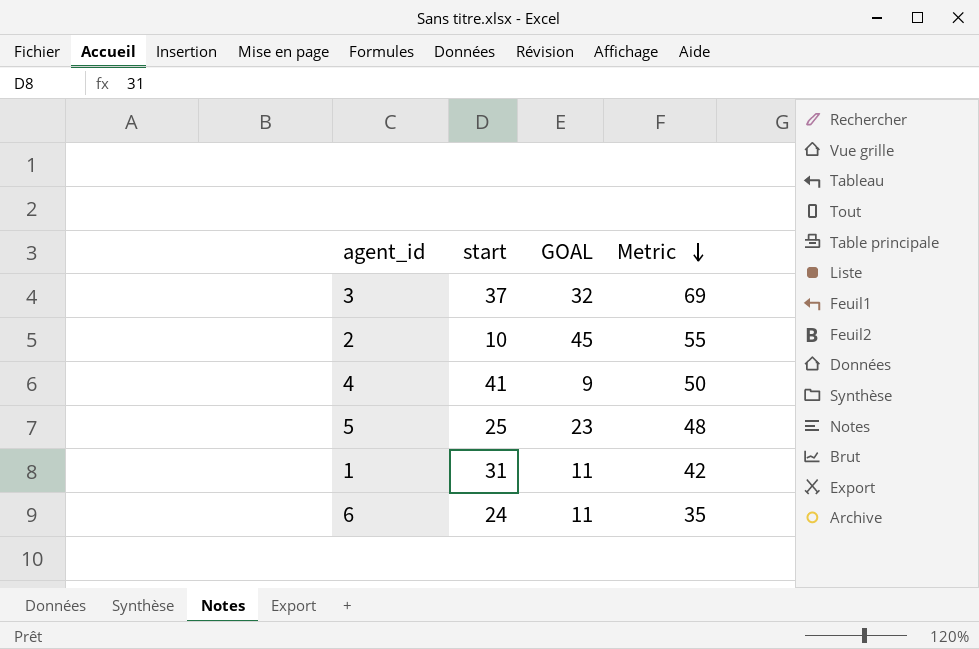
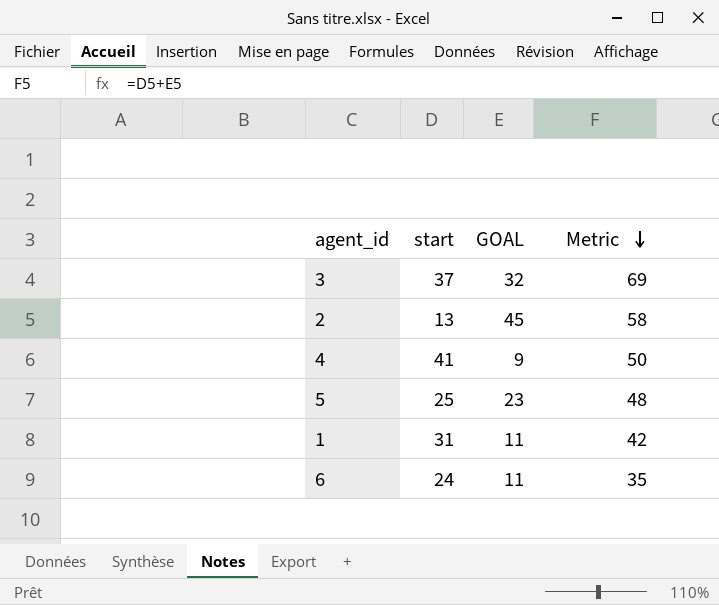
2 | start: 10 -> 13
2 | Metric: 55 -> 58

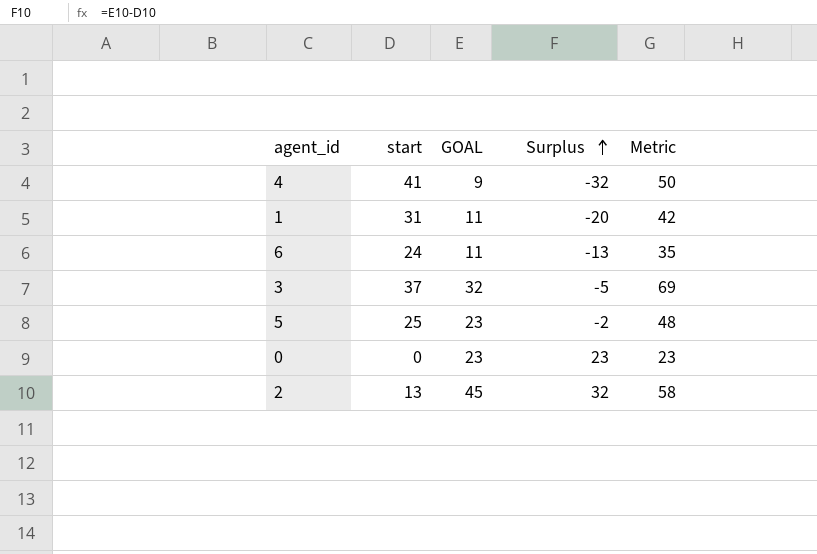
row order: Metric descending -> Surplus ascending
column Surplus | formula: none -> [GOAL] - [start]
row 0: none -> 0 | 23 | 23 | 23

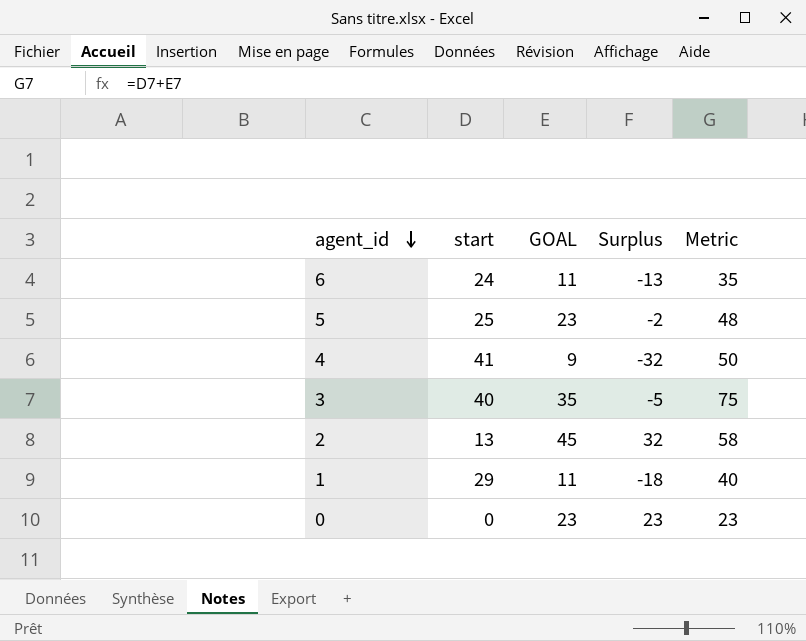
row order: Surplus ascending -> agent_id descending
3 | start: 37 -> 40
3 | GOAL: 32 -> 35
3 | Metric: 69 -> 75
1 | start: 31 -> 29
1 | Surplus: -20 -> -18
1 | Metric: 42 -> 40

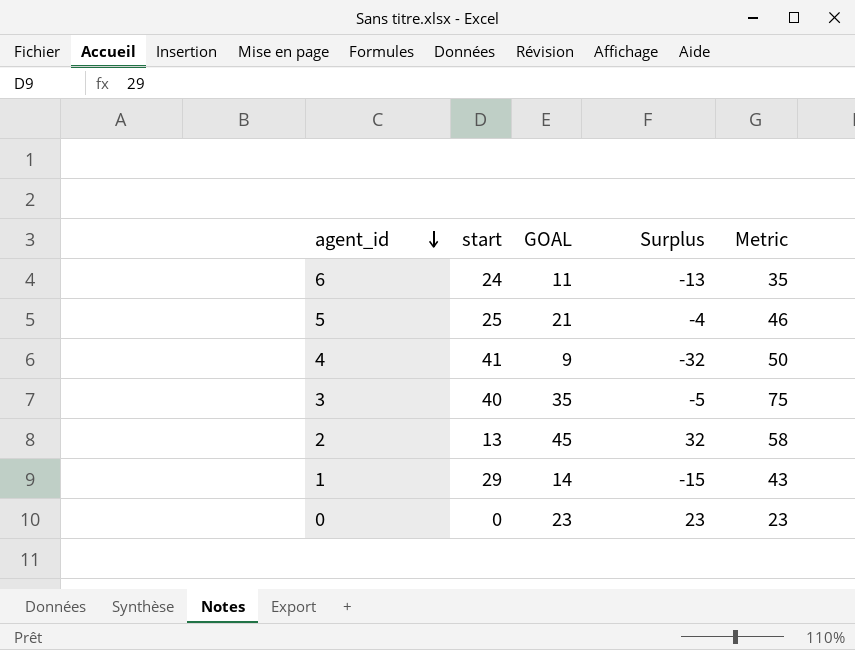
5 | GOAL: 23 -> 21
5 | Surplus: -2 -> -4
5 | Metric: 48 -> 46
1 | GOAL: 11 -> 14
1 | Surplus: -18 -> -15
1 | Metric: 40 -> 43

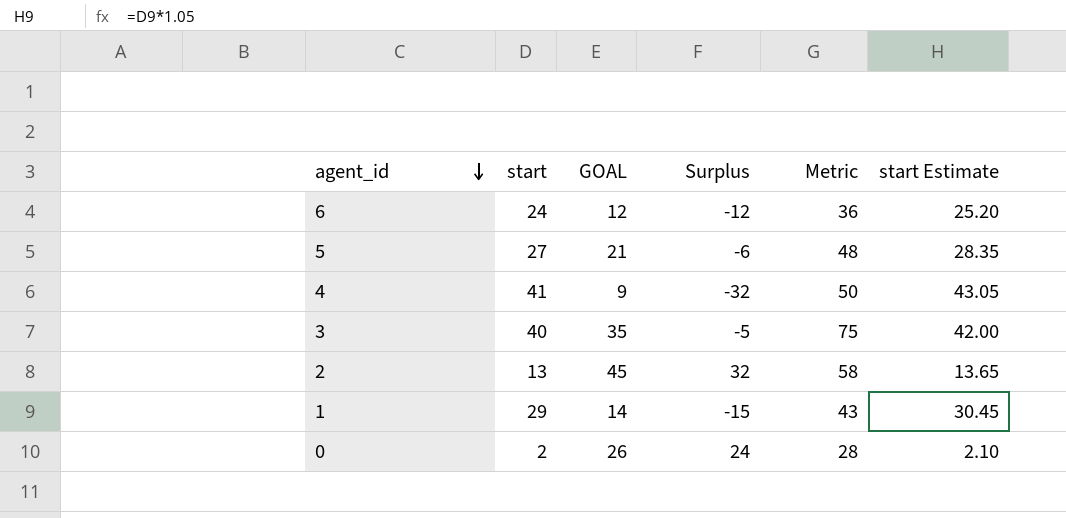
column start Estimate | formula: none -> [start] * 1.05
6 | GOAL: 11 -> 12
6 | Surplus: -13 -> -12
6 | Metric: 35 -> 36
5 | start: 25 -> 27
5 | Surplus: -4 -> -6
5 | Metric: 46 -> 48
0 | start: 0 -> 2
0 | GOAL: 23 -> 26
0 | Surplus: 23 -> 24
0 | Metric: 23 -> 28

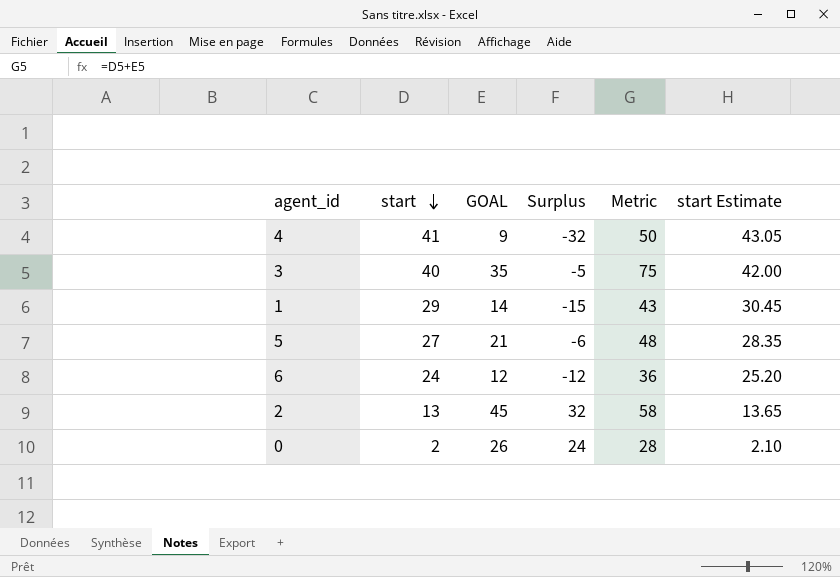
row order: agent_id descending -> start descending

